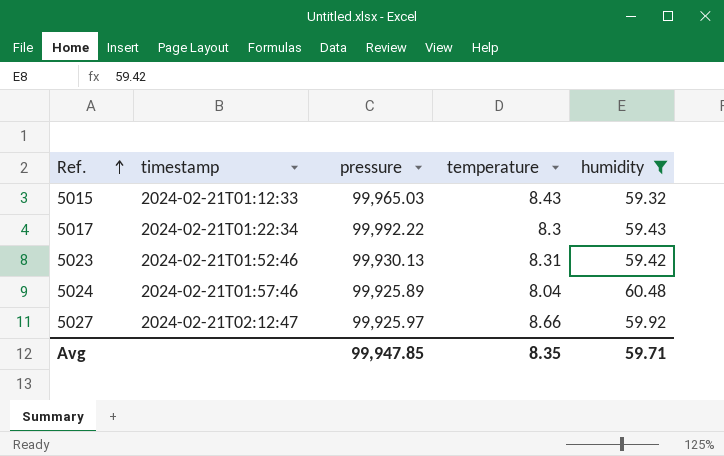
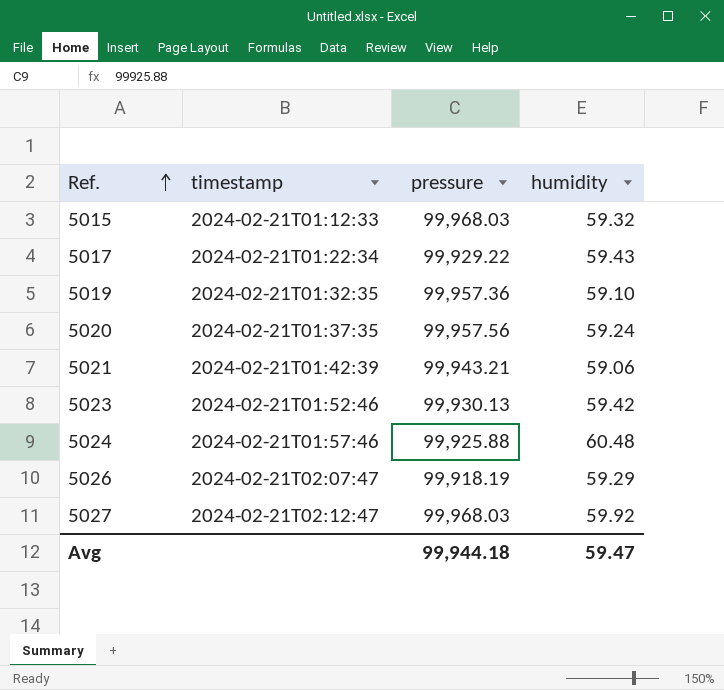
filter: humidity >= 59.32 -> none
column temperature | position: 4 -> none
5015 | pressure: 99,965.03 -> 99,968.03
5017 | pressure: 99,992.22 -> 99,929.22
5024 | pressure: 99,925.89 -> 99,925.88
5027 | pressure: 99,925.97 -> 99,968.03
Avg | pressure: 99,947.85 -> 99,944.18
Avg | humidity: 59.71 -> 59.47

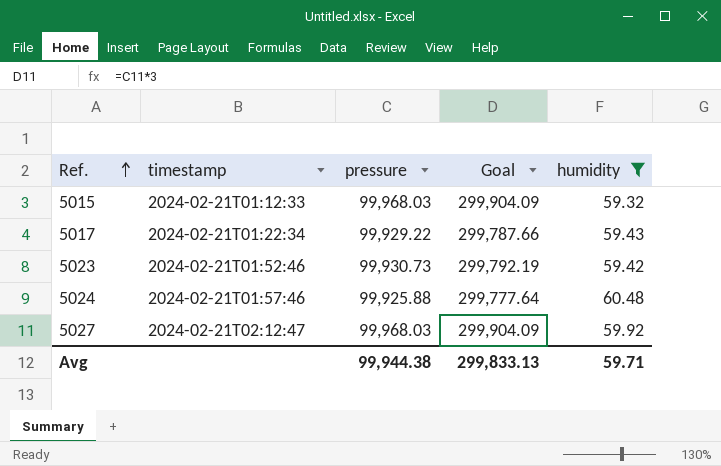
filter: none -> humidity >= 59.32
column Goal | formula: none -> [pressure] * 3
5023 | pressure: 99,930.13 -> 99,930.73
Avg | pressure: 99,944.18 -> 99,944.38
Avg | humidity: 59.47 -> 59.71

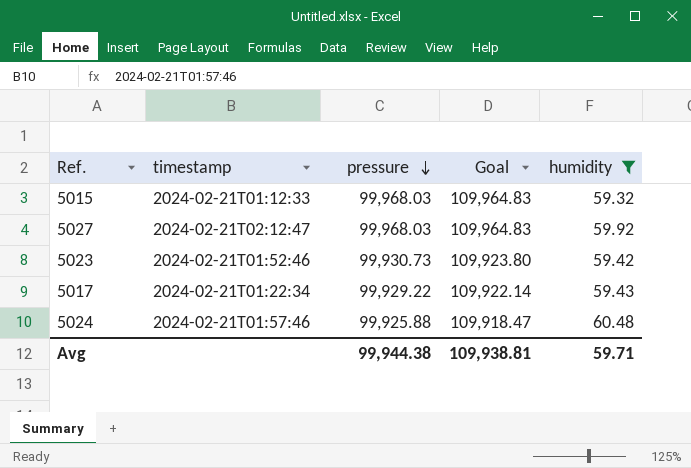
row order: Ref. ascending -> pressure descending
column Goal | formula: [pressure] * 3 -> [pressure] * 1.1
Avg | Goal: 299,833.13 -> 109,938.81

